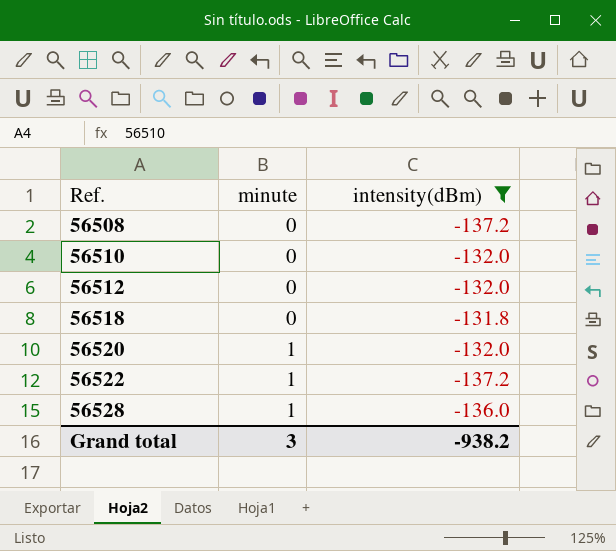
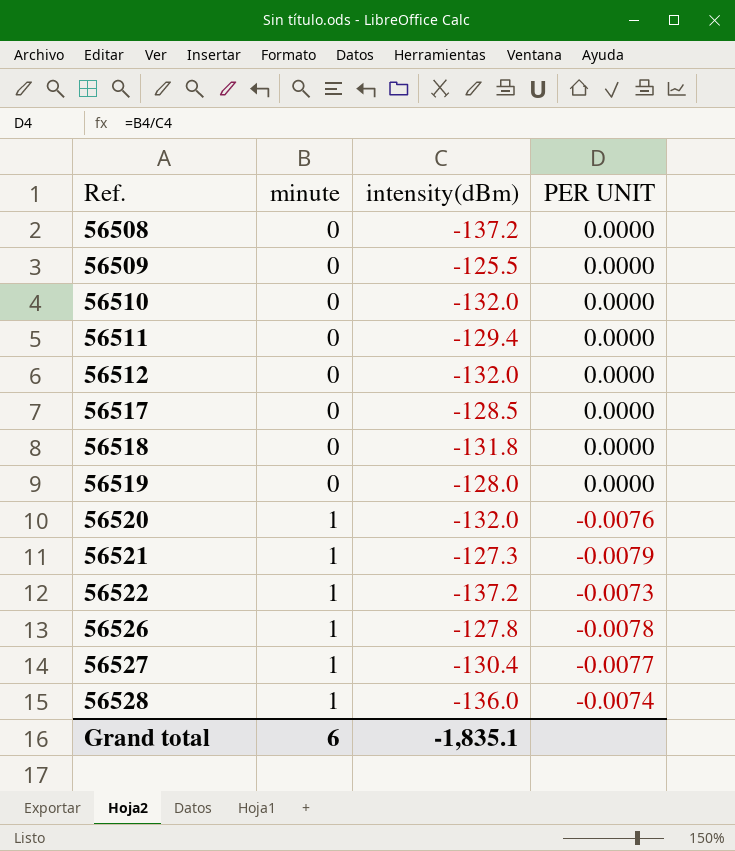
filter: intensity(dBm) <= -131.8 -> none
column PER UNIT | formula: none -> [minute] / [intensity(dBm)]
Grand total | minute: 3 -> 6
Grand total | intensity(dBm): -938.2 -> -1,835.1

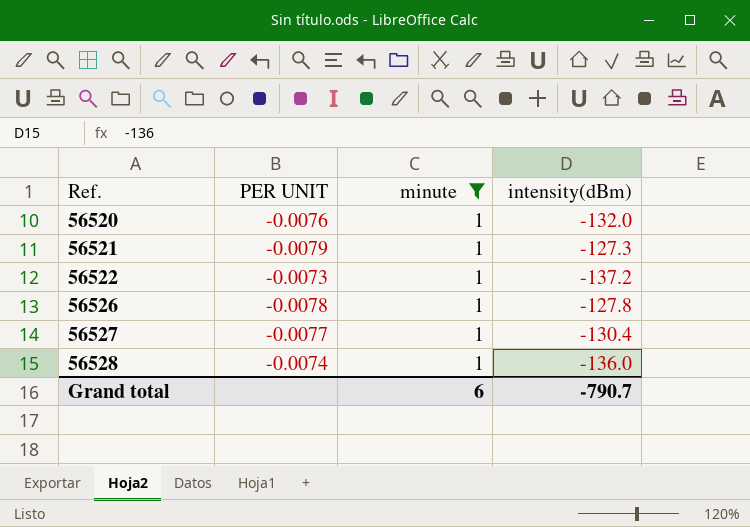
filter: none -> minute = 1
column PER UNIT | position: 4 -> 2
Grand total | intensity(dBm): -1,835.1 -> -790.7

